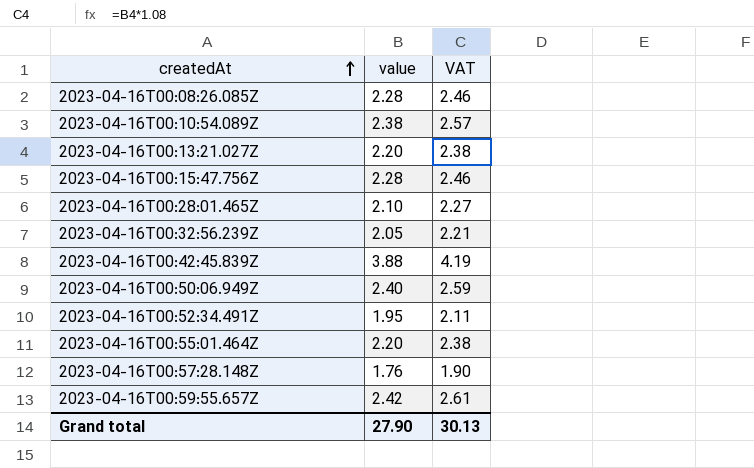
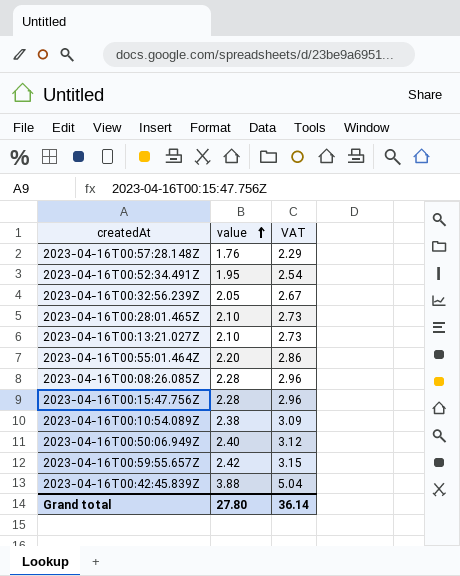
row order: createdAt ascending -> value ascending
column VAT | formula: [value] * 1.08 -> [value] * 1.3
2023-04-16T00:13:21.027Z | value: 2.20 -> 2.10
Grand total | value: 27.90 -> 27.80
Grand total | VAT: 30.13 -> 36.14

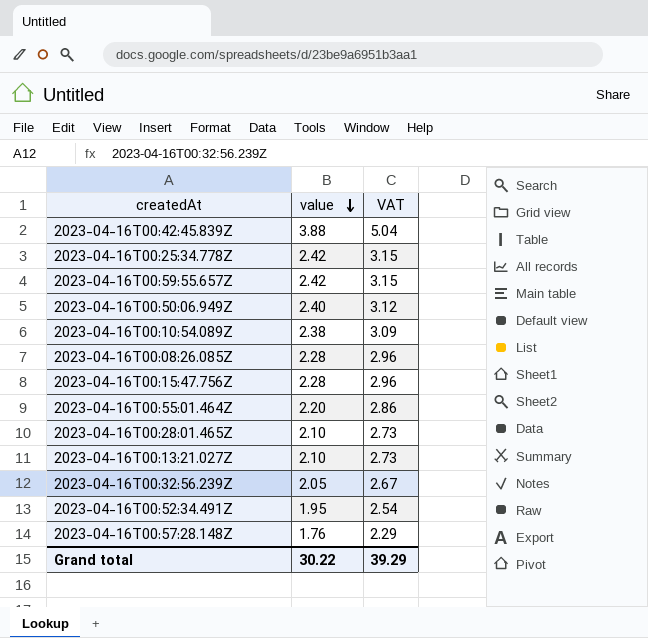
row order: value ascending -> value descending
row 2023-04-16T00:25:34.778Z: none -> 2.42 | 3.15
Grand total | value: 27.80 -> 30.22
Grand total | VAT: 36.14 -> 39.29

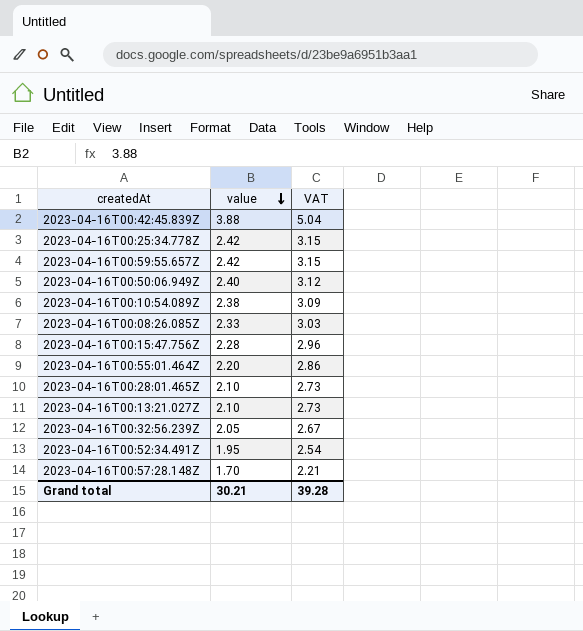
2023-04-16T00:08:26.085Z | value: 2.28 -> 2.33
2023-04-16T00:08:26.085Z | VAT: 2.96 -> 3.03
2023-04-16T00:57:28.148Z | value: 1.76 -> 1.70
2023-04-16T00:57:28.148Z | VAT: 2.29 -> 2.21
Grand total | value: 30.22 -> 30.21
Grand total | VAT: 39.29 -> 39.28

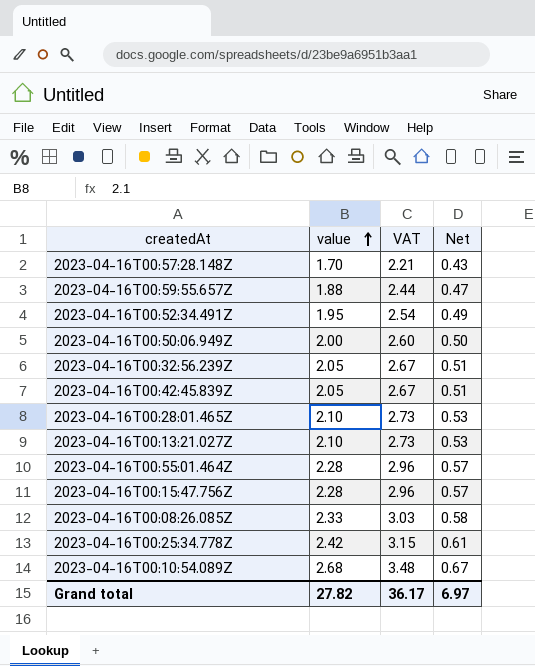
row order: value descending -> value ascending
column Net | formula: none -> [value] * 0.25
2023-04-16T00:59:55.657Z | value: 2.42 -> 1.88
2023-04-16T00:59:55.657Z | VAT: 3.15 -> 2.44
2023-04-16T00:50:06.949Z | value: 2.40 -> 2.00
2023-04-16T00:50:06.949Z | VAT: 3.12 -> 2.60
2023-04-16T00:42:45.839Z | value: 3.88 -> 2.05
2023-04-16T00:42:45.839Z | VAT: 5.04 -> 2.67
2023-04-16T00:55:01.464Z | value: 2.20 -> 2.28
2023-04-16T00:55:01.464Z | VAT: 2.86 -> 2.96
2023-04-16T00:10:54.089Z | value: 2.38 -> 2.68
2023-04-16T00:10:54.089Z | VAT: 3.09 -> 3.48
Grand total | value: 30.21 -> 27.82
Grand total | VAT: 39.28 -> 36.17

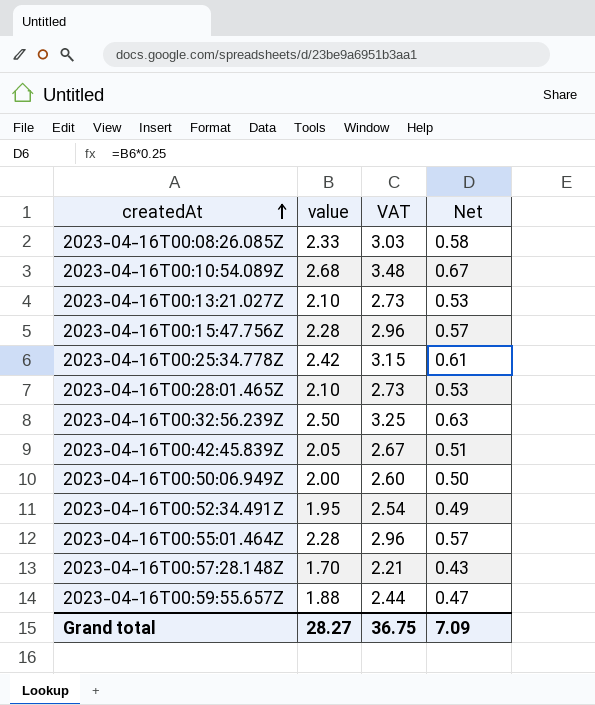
row order: value ascending -> createdAt ascending
2023-04-16T00:32:56.239Z | value: 2.05 -> 2.50
2023-04-16T00:32:56.239Z | VAT: 2.67 -> 3.25
2023-04-16T00:32:56.239Z | Net: 0.51 -> 0.63
Grand total | value: 27.82 -> 28.27
Grand total | VAT: 36.17 -> 36.75
Grand total | Net: 6.97 -> 7.09

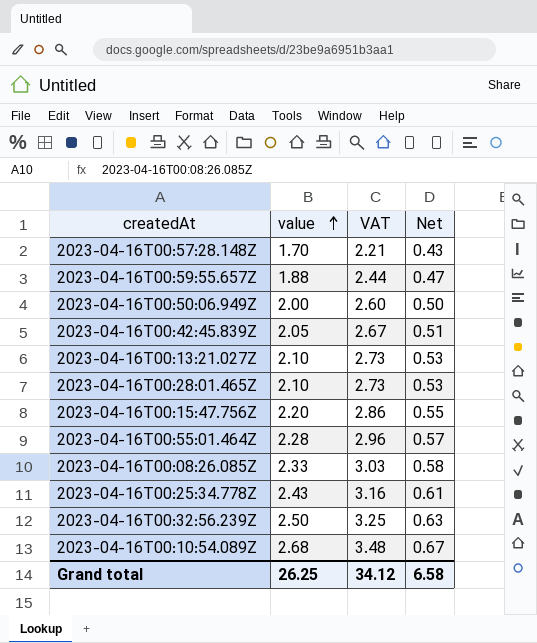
row order: createdAt ascending -> value ascending
row 2023-04-16T00:52:34.491Z: 1.95 | 2.54 | 0.49 -> none
2023-04-16T00:15:47.756Z | value: 2.28 -> 2.20
2023-04-16T00:15:47.756Z | VAT: 2.96 -> 2.86
2023-04-16T00:15:47.756Z | Net: 0.57 -> 0.55
2023-04-16T00:25:34.778Z | value: 2.42 -> 2.43
2023-04-16T00:25:34.778Z | VAT: 3.15 -> 3.16
Grand total | value: 28.27 -> 26.25
Grand total | VAT: 36.75 -> 34.12
Grand total | Net: 7.09 -> 6.58

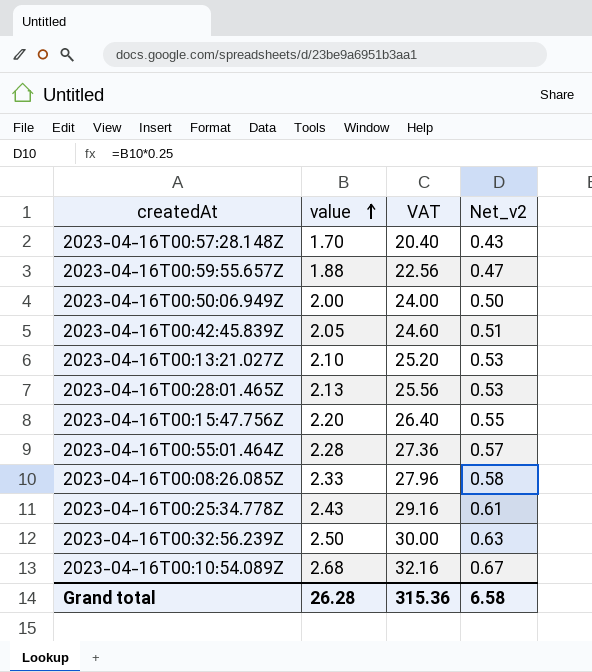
column VAT | formula: [value] * 1.3 -> [value] * 12
column name: Net -> Net_v2
2023-04-16T00:28:01.465Z | value: 2.10 -> 2.13
Grand total | value: 26.25 -> 26.28
Grand total | VAT: 34.12 -> 315.36

